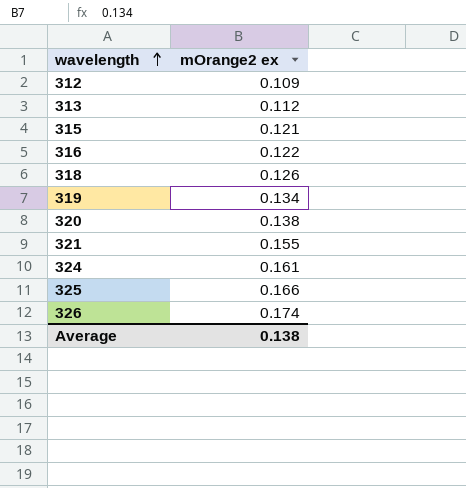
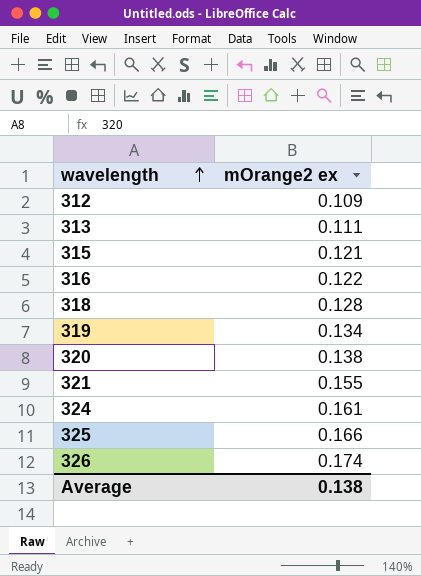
313 | mOrange2 ex: 0.112 -> 0.111
318 | mOrange2 ex: 0.126 -> 0.128

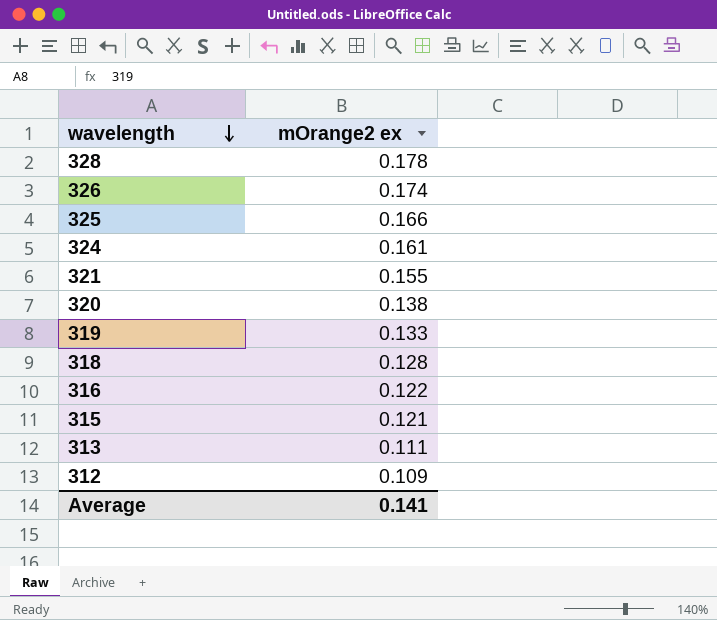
row order: wavelength ascending -> wavelength descending
row 328: none -> 0.178
319 | mOrange2 ex: 0.134 -> 0.133
Average | mOrange2 ex: 0.138 -> 0.141

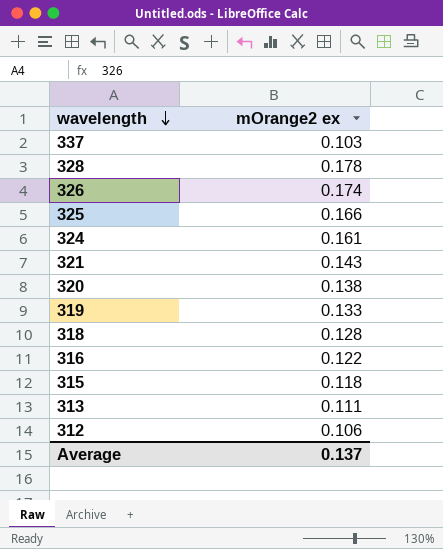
row 337: none -> 0.103
321 | mOrange2 ex: 0.155 -> 0.143
315 | mOrange2 ex: 0.121 -> 0.118
312 | mOrange2 ex: 0.109 -> 0.106
Average | mOrange2 ex: 0.141 -> 0.137

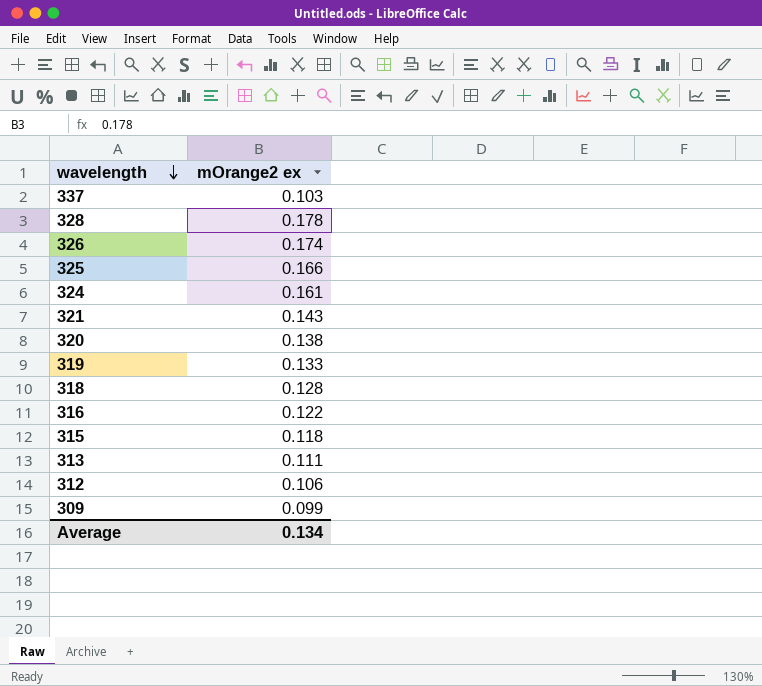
row 309: none -> 0.099
Average | mOrange2 ex: 0.137 -> 0.134

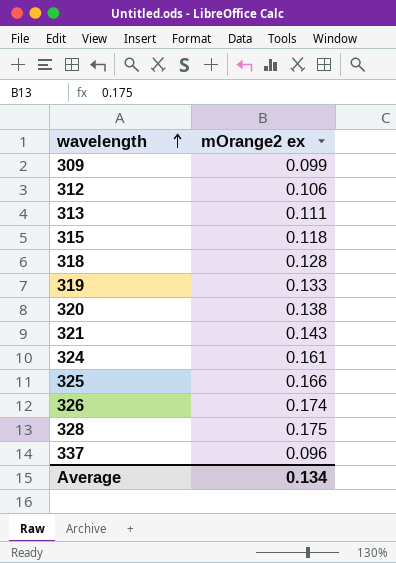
row order: wavelength descending -> wavelength ascending
row 316: 0.122 -> none
328 | mOrange2 ex: 0.178 -> 0.175
337 | mOrange2 ex: 0.103 -> 0.096

